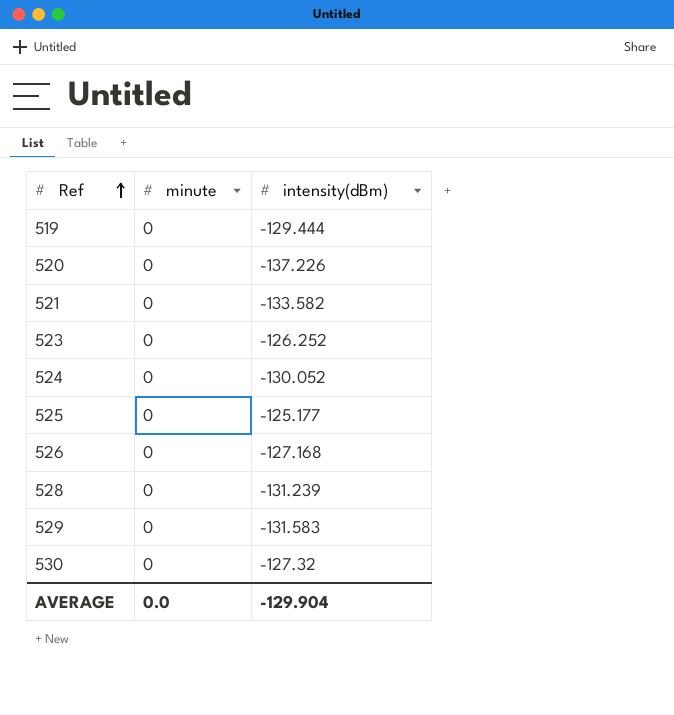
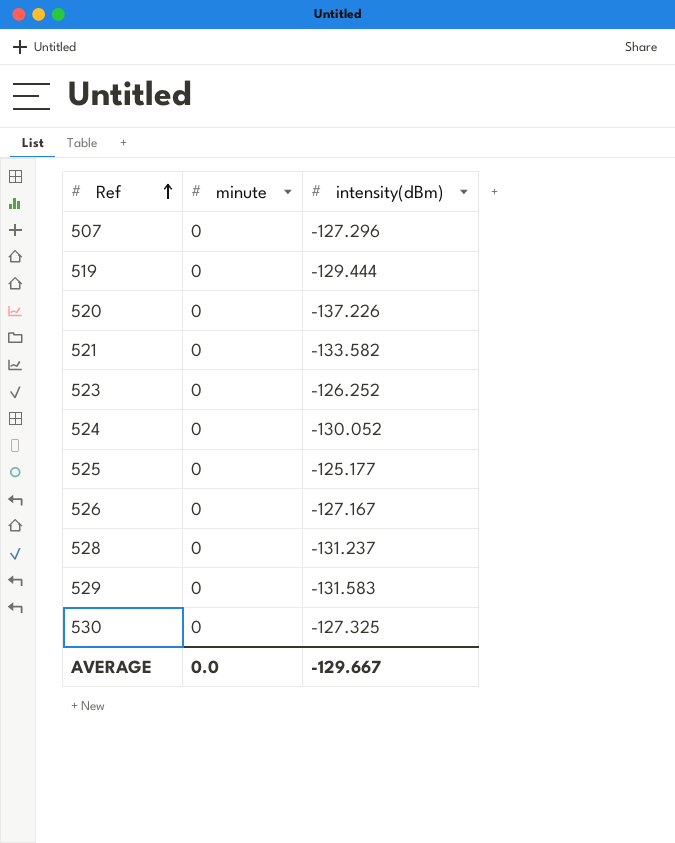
row 507: none -> 0 | -127.296
526 | intensity(dBm): -127.168 -> -127.167
528 | intensity(dBm): -131.239 -> -131.237
530 | intensity(dBm): -127.32 -> -127.325
AVERAGE | intensity(dBm): -129.904 -> -129.667

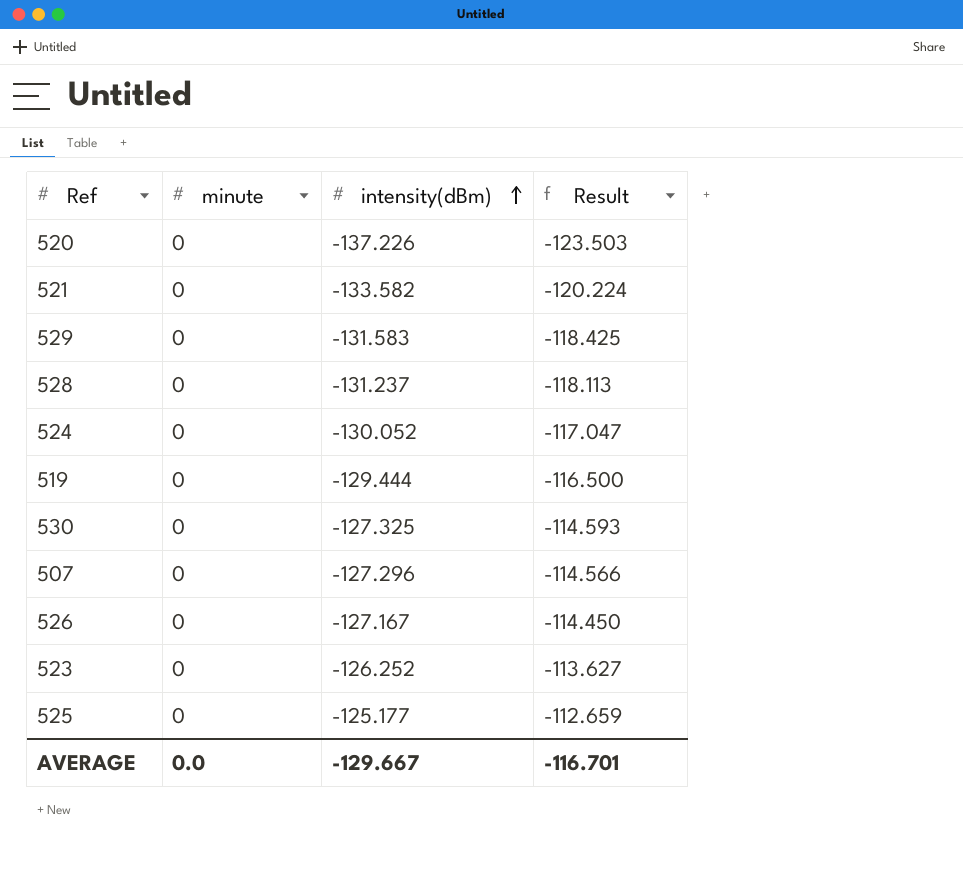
row order: Ref ascending -> intensity(dBm) ascending
column Result | formula: none -> [intensity(dBm)] * 0.9

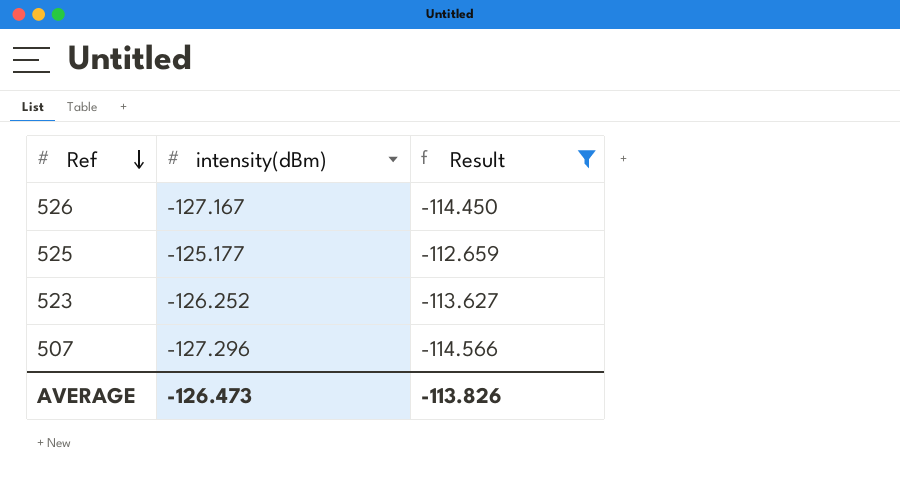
filter: none -> Result >= -114.566
row order: intensity(dBm) ascending -> Ref descending
column minute | position: 2 -> none
AVERAGE | intensity(dBm): -129.667 -> -126.473
AVERAGE | Result: -116.701 -> -113.826

